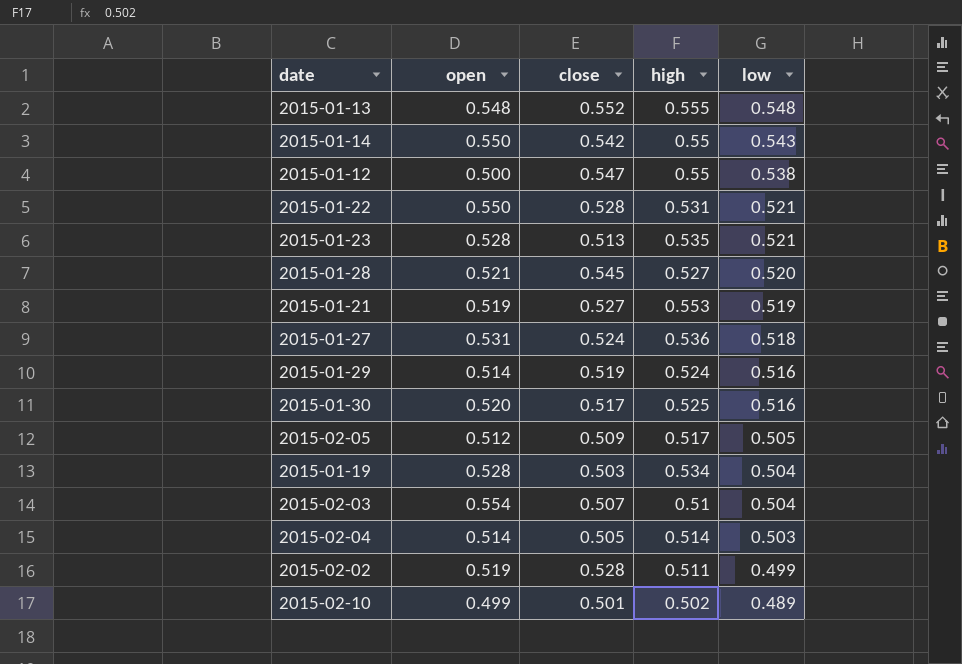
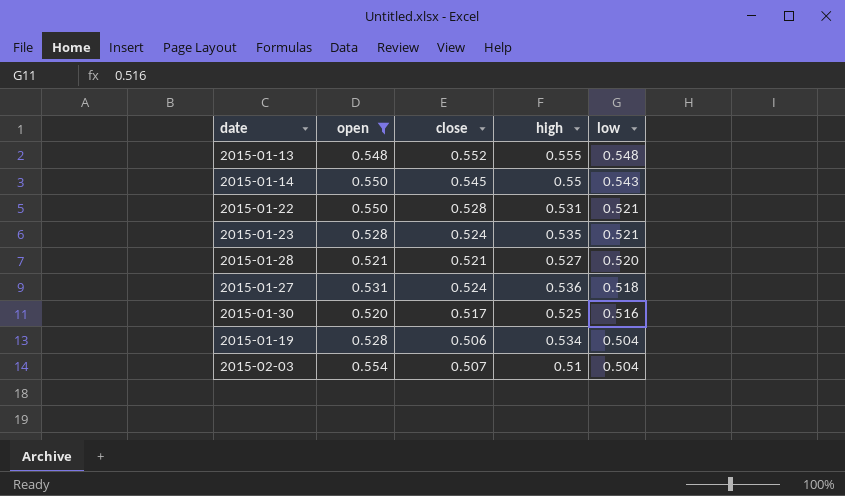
filter: none -> open >= 0.520
2015-01-14 | close: 0.542 -> 0.545
2015-01-23 | close: 0.513 -> 0.524
2015-01-28 | close: 0.545 -> 0.521
2015-01-19 | close: 0.503 -> 0.506

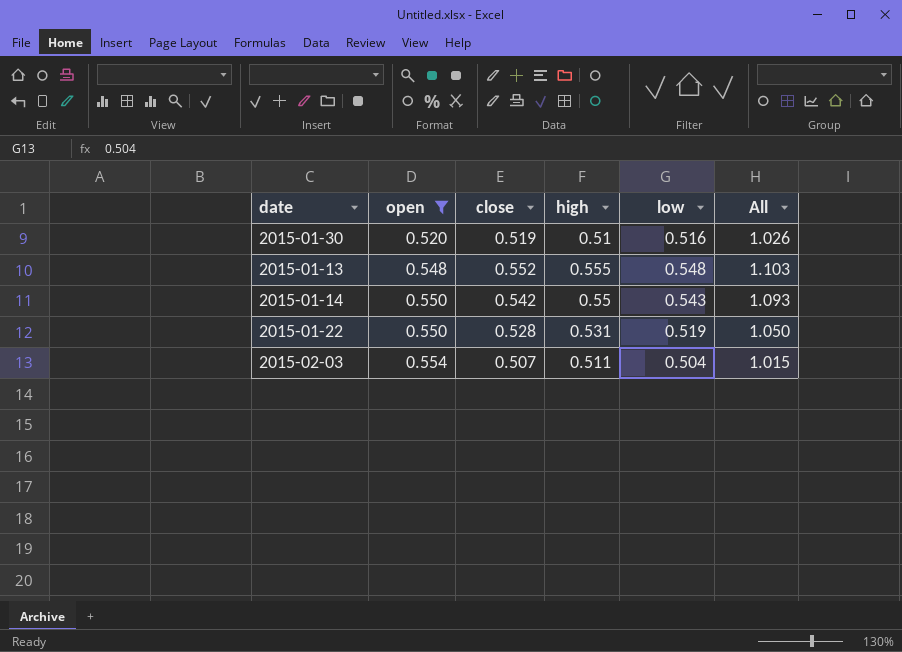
row order: low descending -> open ascending
column All | formula: none -> [high] + [low]
row 2015-01-23: 0.528 | 0.524 | 0.535 | 0.521 -> none
row 2015-01-28: 0.521 | 0.521 | 0.527 | 0.520 -> none
row 2015-01-27: 0.531 | 0.524 | 0.536 | 0.518 -> none
row 2015-01-19: 0.528 | 0.506 | 0.534 | 0.504 -> none
2015-01-30 | close: 0.517 -> 0.519
2015-01-30 | high: 0.525 -> 0.51
2015-01-14 | close: 0.545 -> 0.542
2015-01-22 | low: 0.521 -> 0.519
2015-02-03 | high: 0.51 -> 0.511

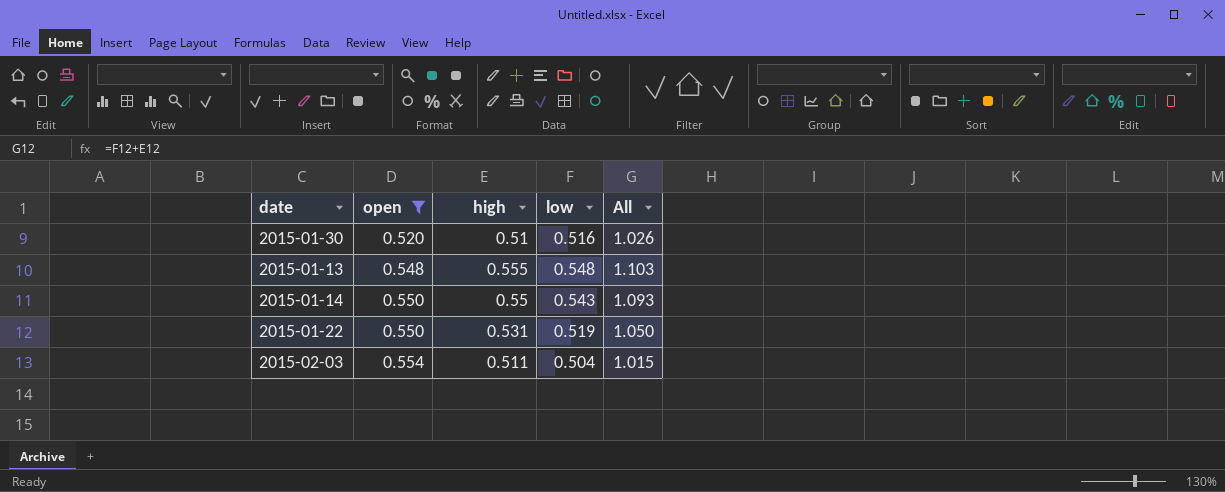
column close | position: 3 -> none

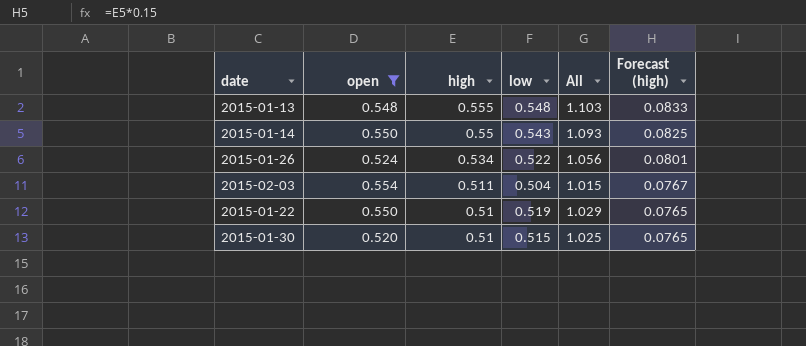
row order: open ascending -> high descending
column Forecast (high) | formula: none -> [high] * 0.15
row 2015-01-26: none -> 0.524 | 0.534 | 0.522 | 1.056 | 0.0801
2015-01-22 | high: 0.531 -> 0.51
2015-01-22 | All: 1.050 -> 1.029
2015-01-30 | low: 0.516 -> 0.515
2015-01-30 | All: 1.026 -> 1.025

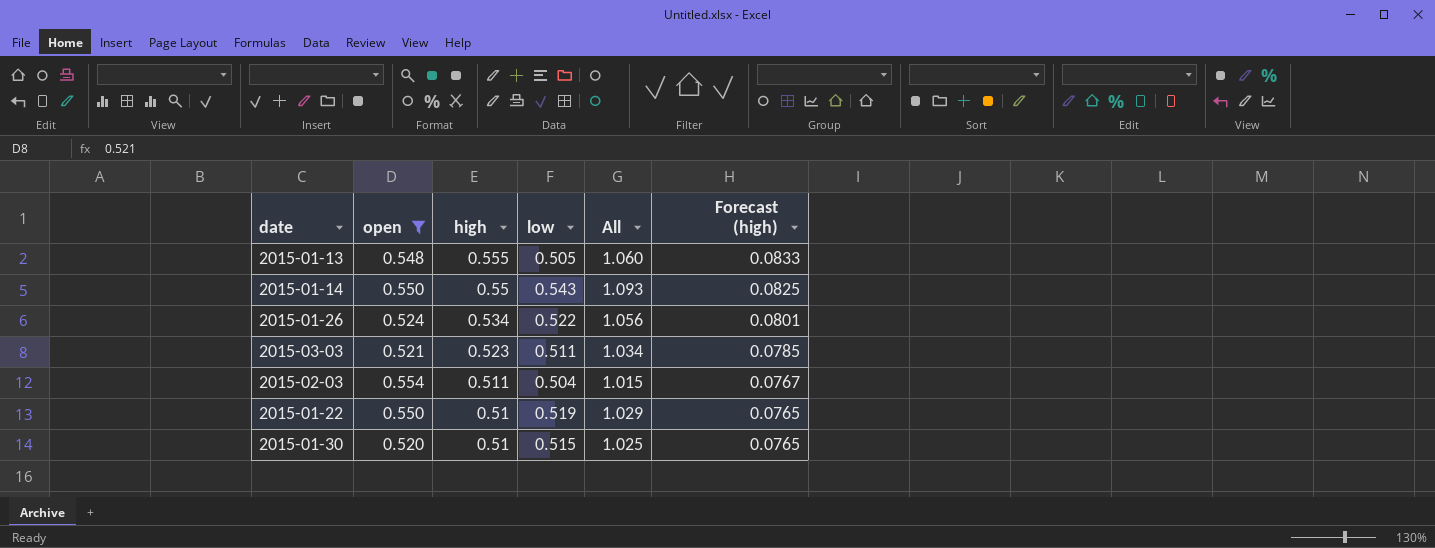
2015-01-13 | low: 0.548 -> 0.505
2015-01-13 | All: 1.103 -> 1.060
row 2015-03-03: none -> 0.521 | 0.523 | 0.511 | 1.034 | 0.0785

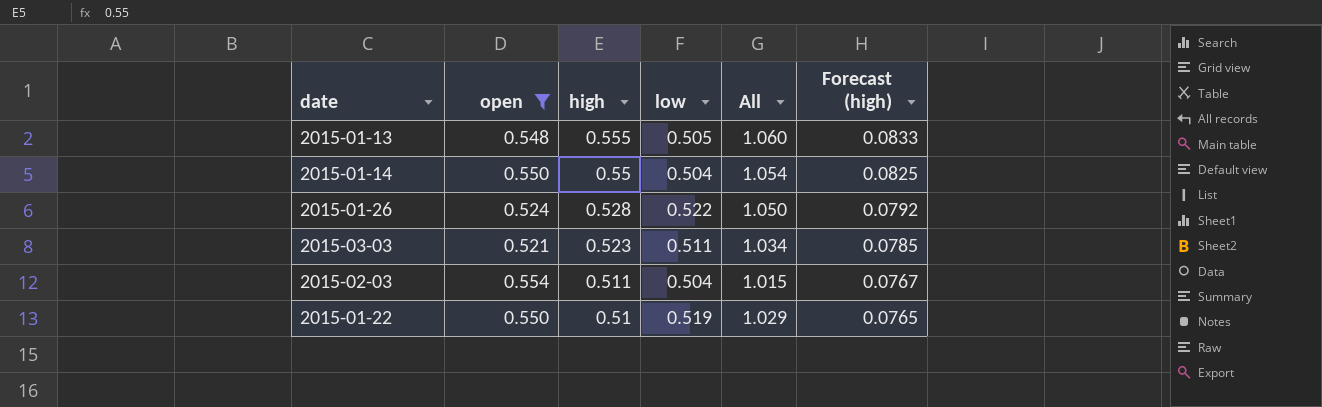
row 2015-01-30: 0.520 | 0.51 | 0.515 | 1.025 | 0.0765 -> none
2015-01-14 | low: 0.543 -> 0.504
2015-01-14 | All: 1.093 -> 1.054
2015-01-26 | high: 0.534 -> 0.528
2015-01-26 | All: 1.056 -> 1.050
2015-01-26 | Forecast (high): 0.0801 -> 0.0792

